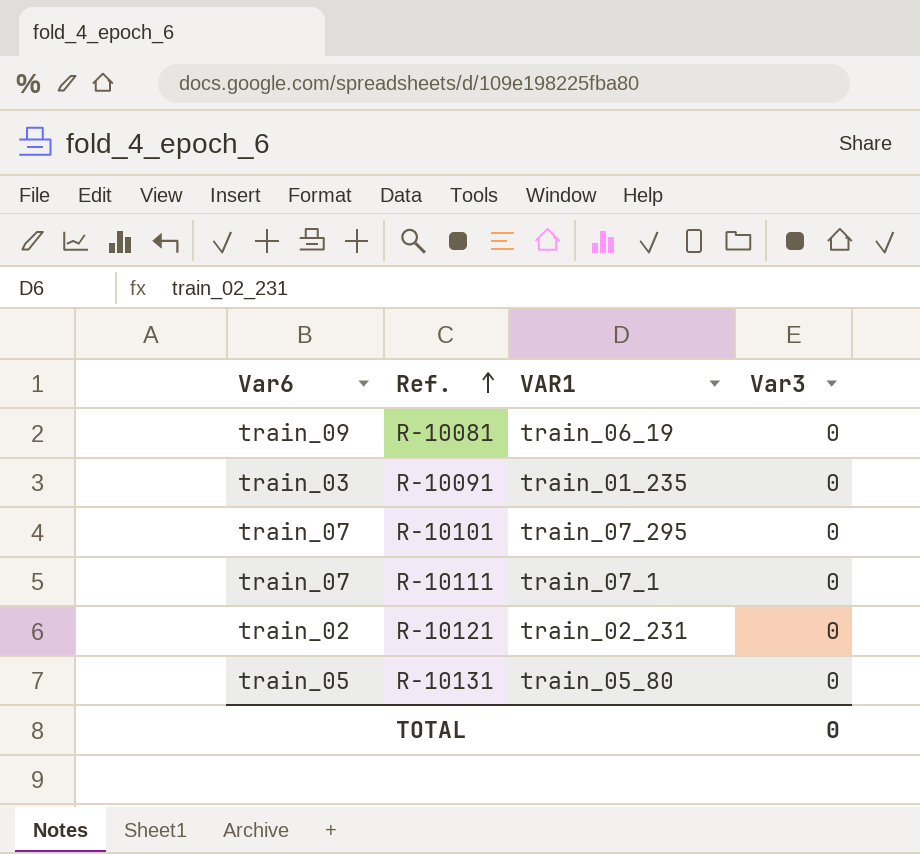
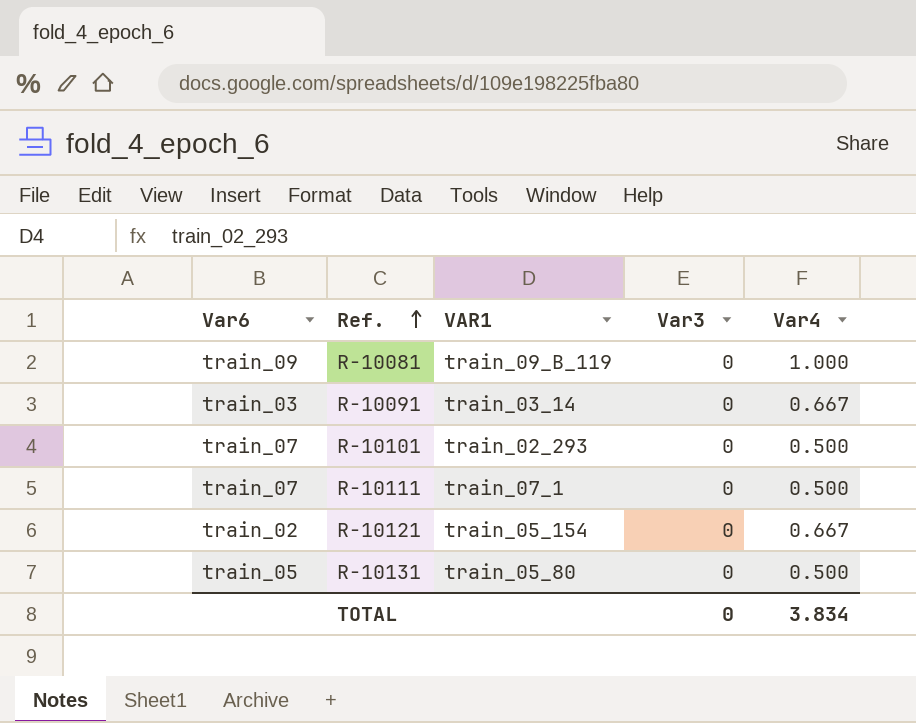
column Var4 | position: none -> 5
R-10081 | VAR1: train_06_19 -> train_09_B_119
R-10091 | VAR1: train_01_235 -> train_03_14
R-10101 | VAR1: train_07_295 -> train_02_293
R-10121 | VAR1: train_02_231 -> train_05_154

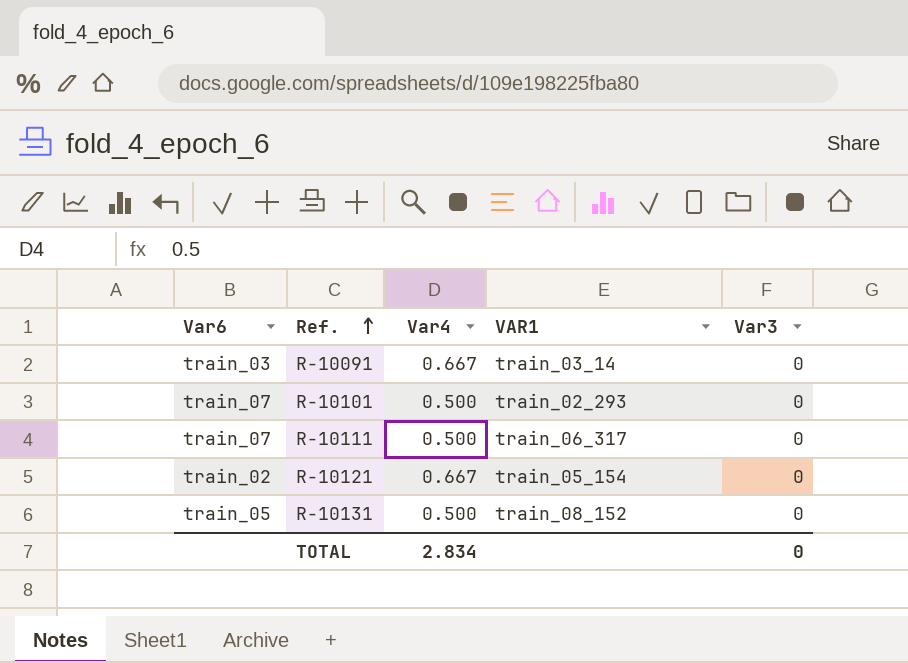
column Var4 | position: 5 -> 3
row R-10081: train_09 | train_09_B_119 | 0 | 1.000 -> none
R-10111 | VAR1: train_07_1 -> train_06_317
R-10131 | VAR1: train_05_80 -> train_08_152
TOTAL | Var4: 3.834 -> 2.834

